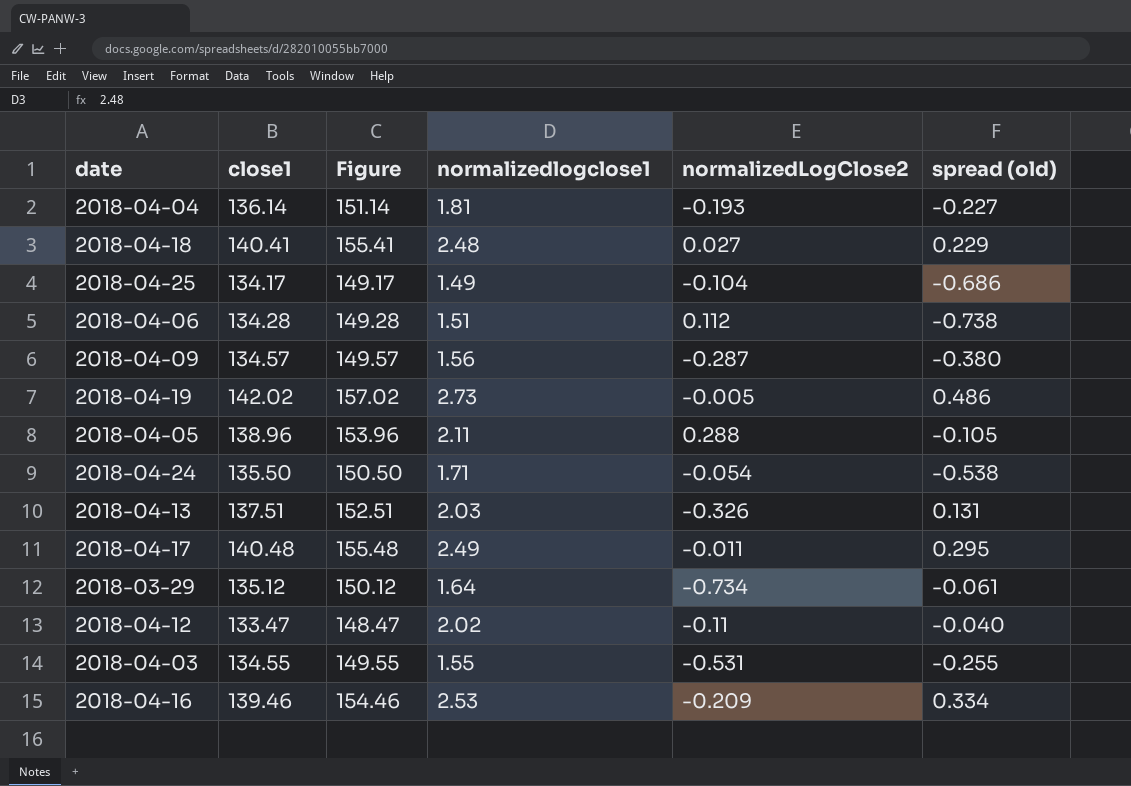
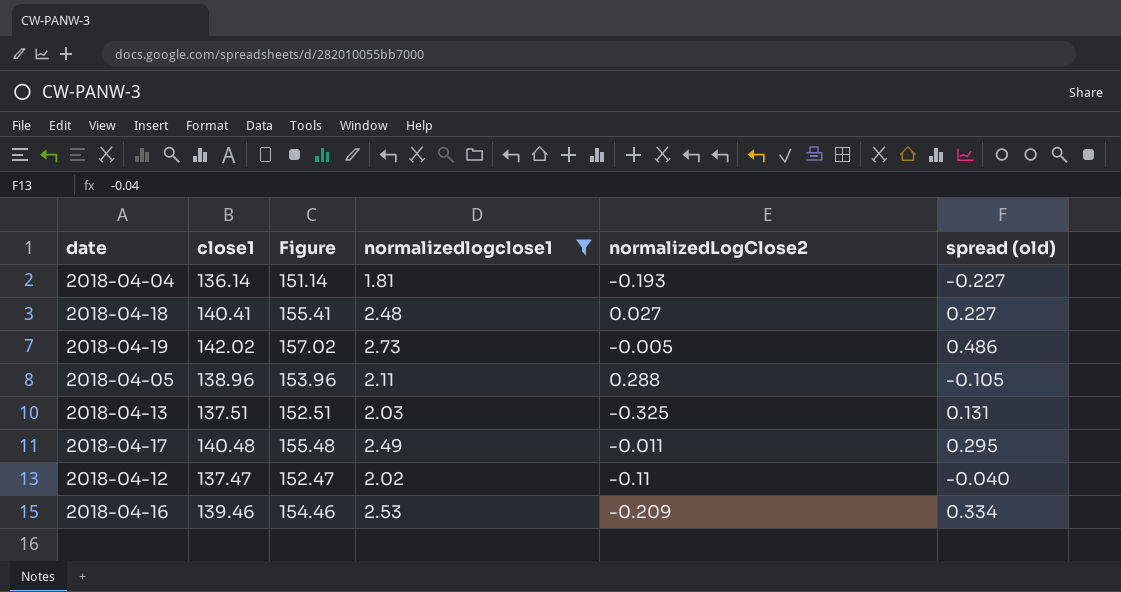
filter: none -> normalizedlogclose1 >= 1.81
2018-04-18 | spread (old): 0.229 -> 0.227
2018-04-13 | normalizedLogClose2: -0.326 -> -0.325
2018-04-12 | close1: 133.47 -> 137.47
2018-04-12 | Figure: 148.47 -> 152.47

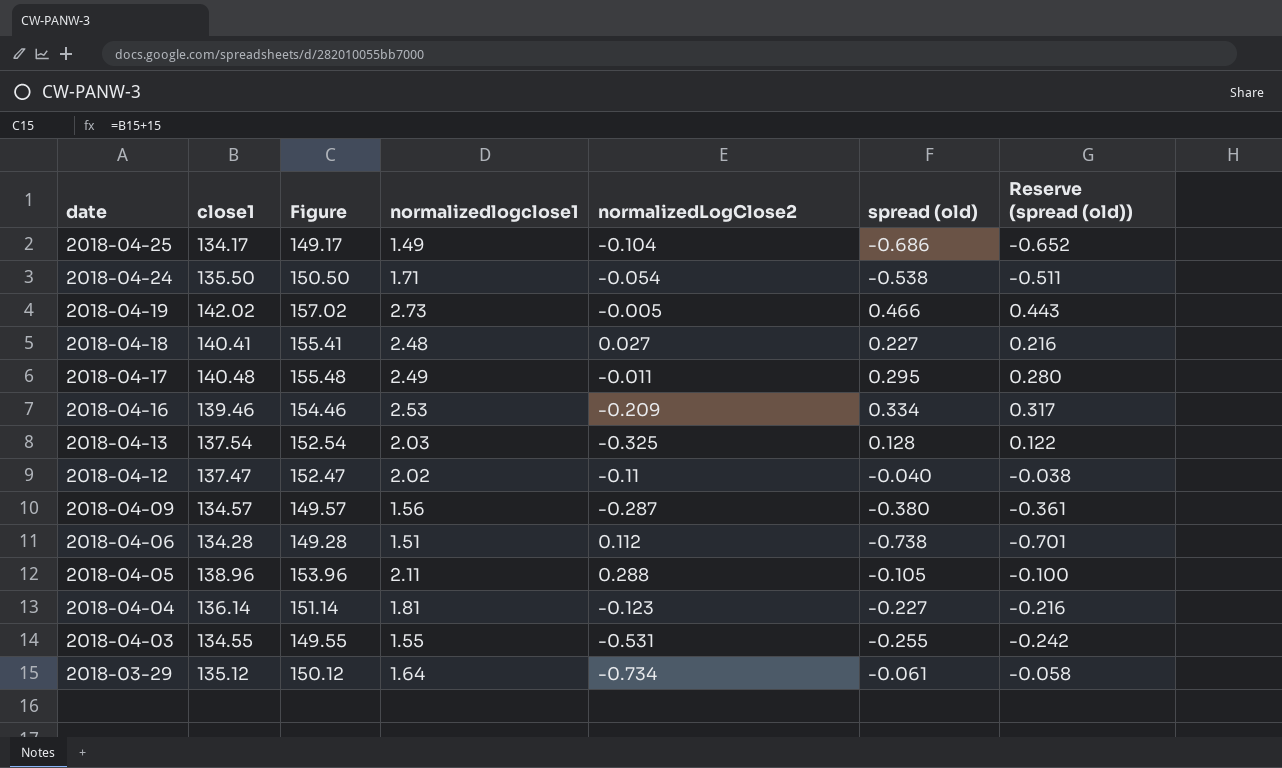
filter: normalizedlogclose1 >= 1.81 -> none
row order: none -> date descending
column Reserve (spread (old)) | formula: none -> [spread (old)] * 0.95
2018-04-19 | spread (old): 0.486 -> 0.466
2018-04-13 | close1: 137.51 -> 137.54
2018-04-13 | Figure: 152.51 -> 152.54
2018-04-13 | spread (old): 0.131 -> 0.128
2018-04-04 | normalizedLogClose2: -0.193 -> -0.123

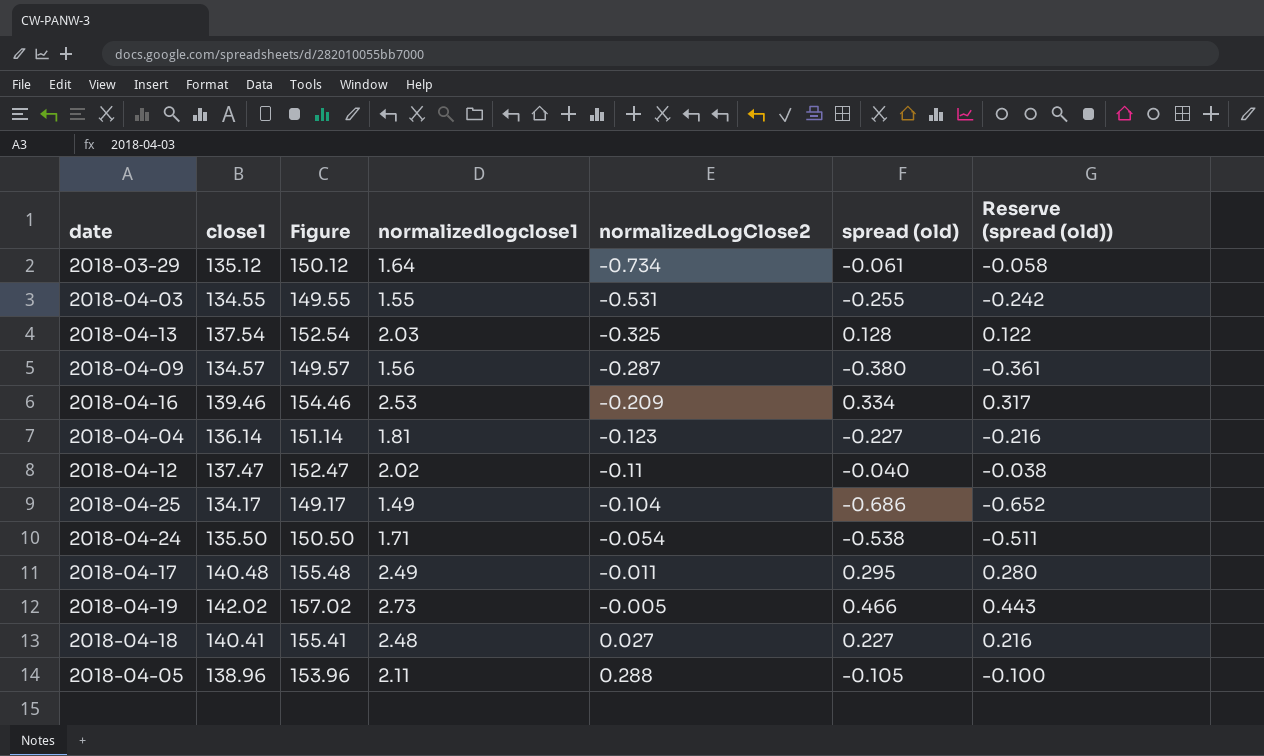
row order: date descending -> normalizedLogClose2 ascending
row 2018-04-06: 134.28 | 149.28 | 1.51 | 0.112 | -0.738 | -0.701 -> none

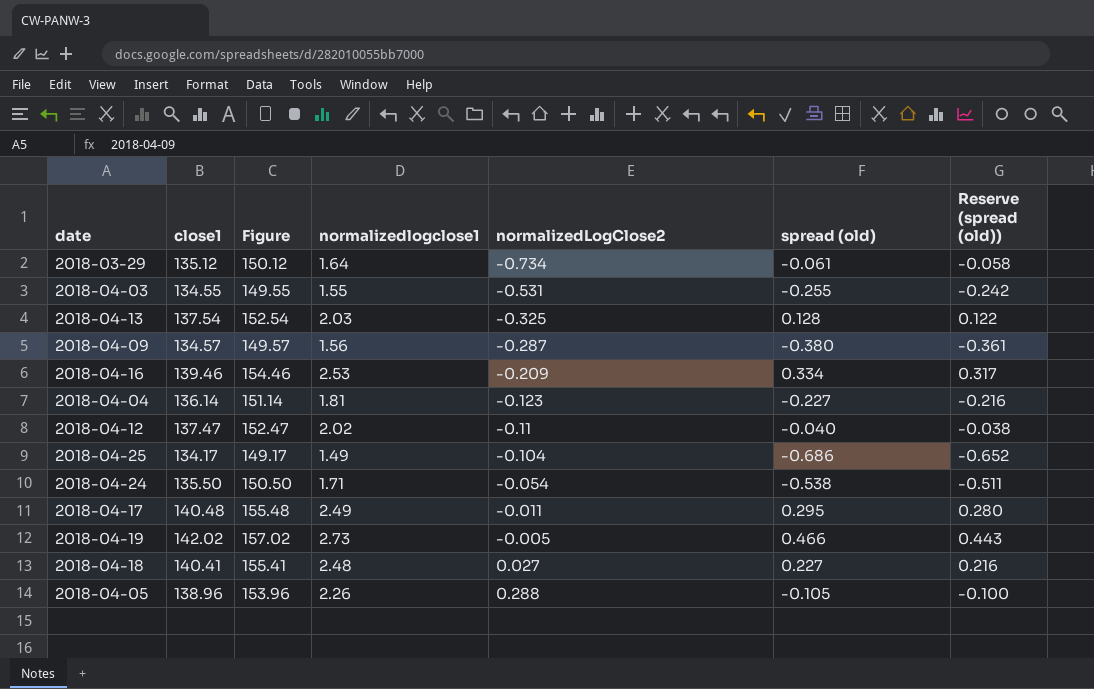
2018-04-05 | normalizedlogclose1: 2.11 -> 2.26

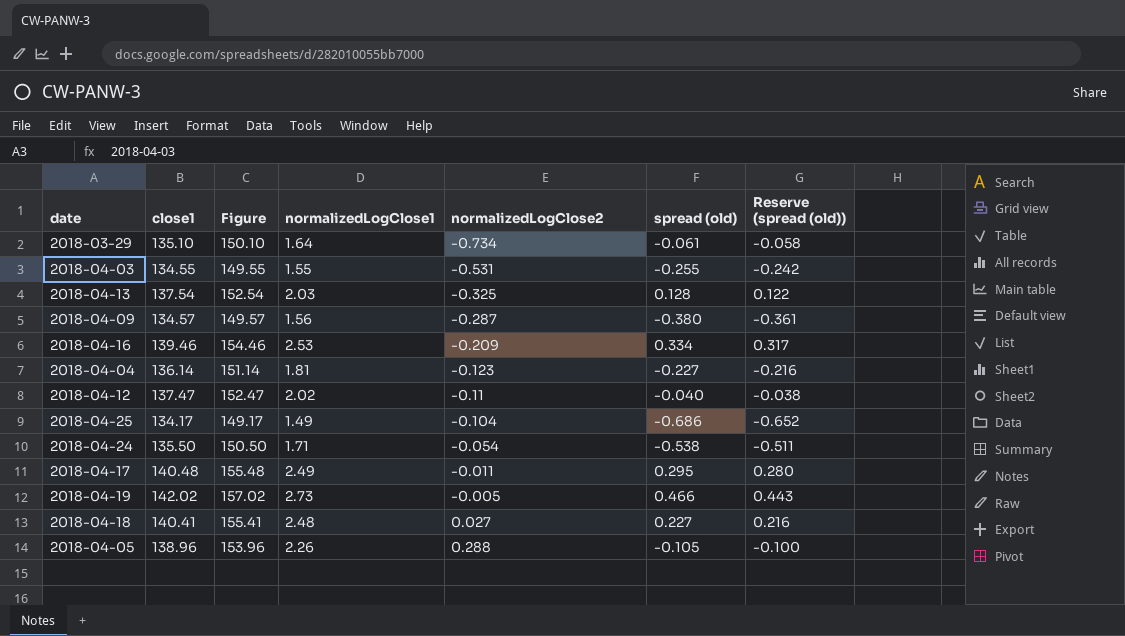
column name: normalizedlogclose1 -> normalizedLogClose1
2018-03-29 | close1: 135.12 -> 135.10
2018-03-29 | Figure: 150.12 -> 150.10

